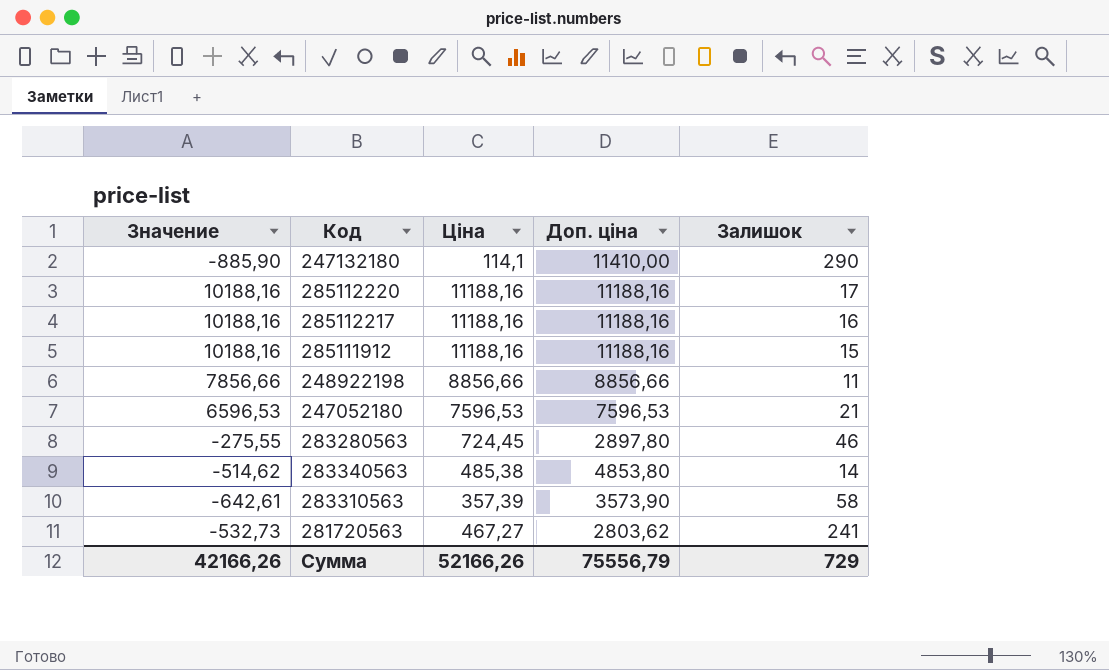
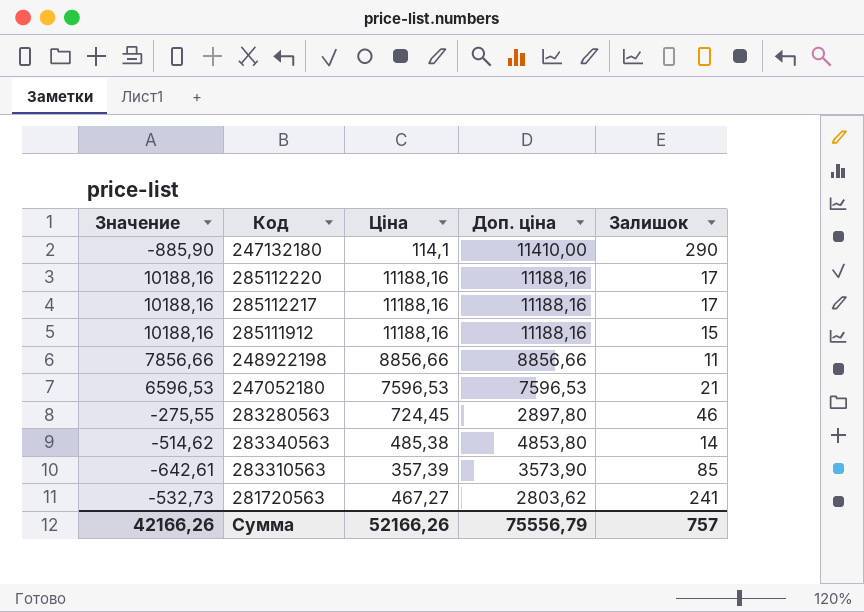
285112217 | Залишок: 16 -> 17
283310563 | Залишок: 58 -> 85
Сумма | Залишок: 729 -> 757

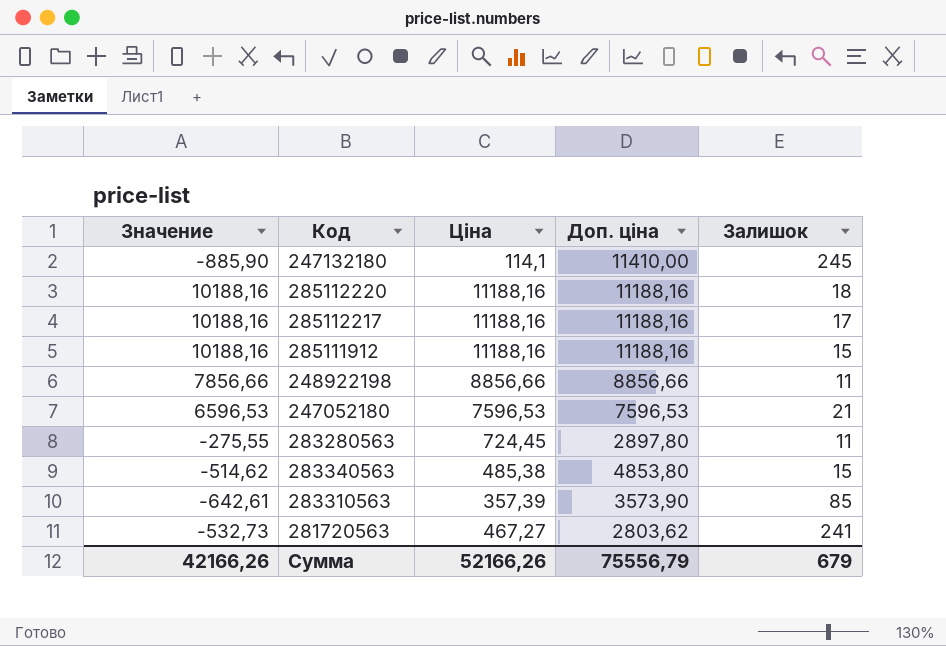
247132180 | Залишок: 290 -> 245
285112220 | Залишок: 17 -> 18
283280563 | Залишок: 46 -> 11
283340563 | Залишок: 14 -> 15
Сумма | Залишок: 757 -> 679

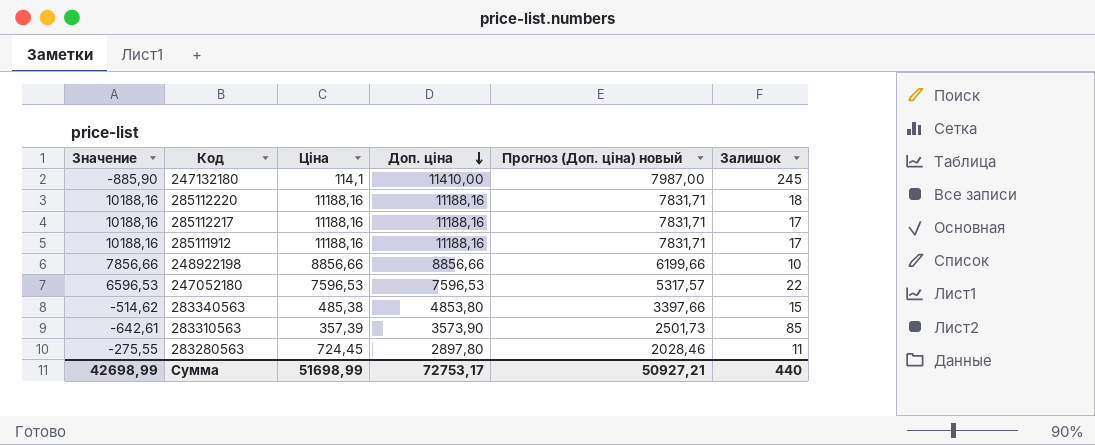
row order: none -> Доп. ціна descending
column Прогноз (Доп. ціна) новый | formula: none -> [Доп. ціна] * 0,7
row 281720563: -532,73 | 467,27 | 2803,62 | 241 -> none
285111912 | Залишок: 15 -> 17
248922198 | Залишок: 11 -> 10
247052180 | Залишок: 21 -> 22
Сумма | Значение: 42166,26 -> 42698,99
Сумма | Ціна: 52166,26 -> 51698,99
Сумма | Доп. ціна: 75556,79 -> 72753,17
Сумма | Залишок: 679 -> 440

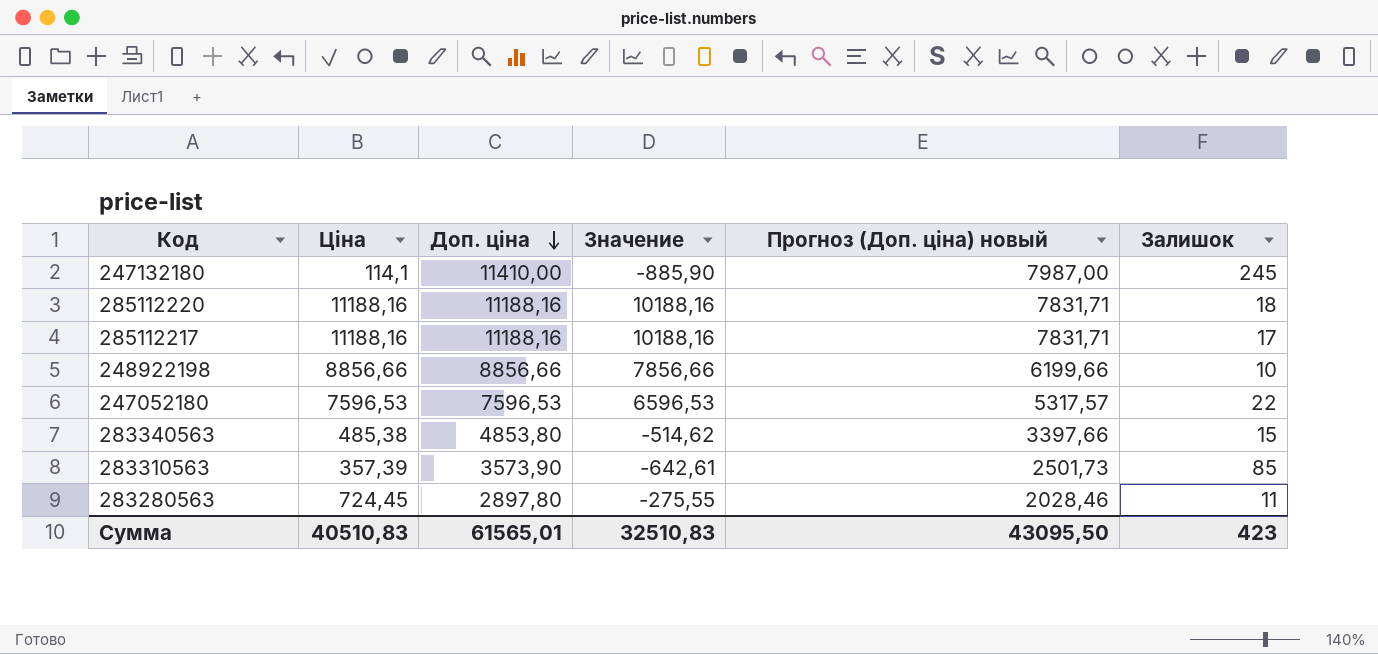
column Значение | position: 1 -> 4
row 285111912: 10188,16 | 11188,16 | 11188,16 | 7831,71 | 17 -> none
Сумма | Ціна: 51698,99 -> 40510,83
Сумма | Доп. ціна: 72753,17 -> 61565,01
Сумма | Значение: 42698,99 -> 32510,83
Сумма | Прогноз (Доп. ціна) новый: 50927,21 -> 43095,50
Сумма | Залишок: 440 -> 423

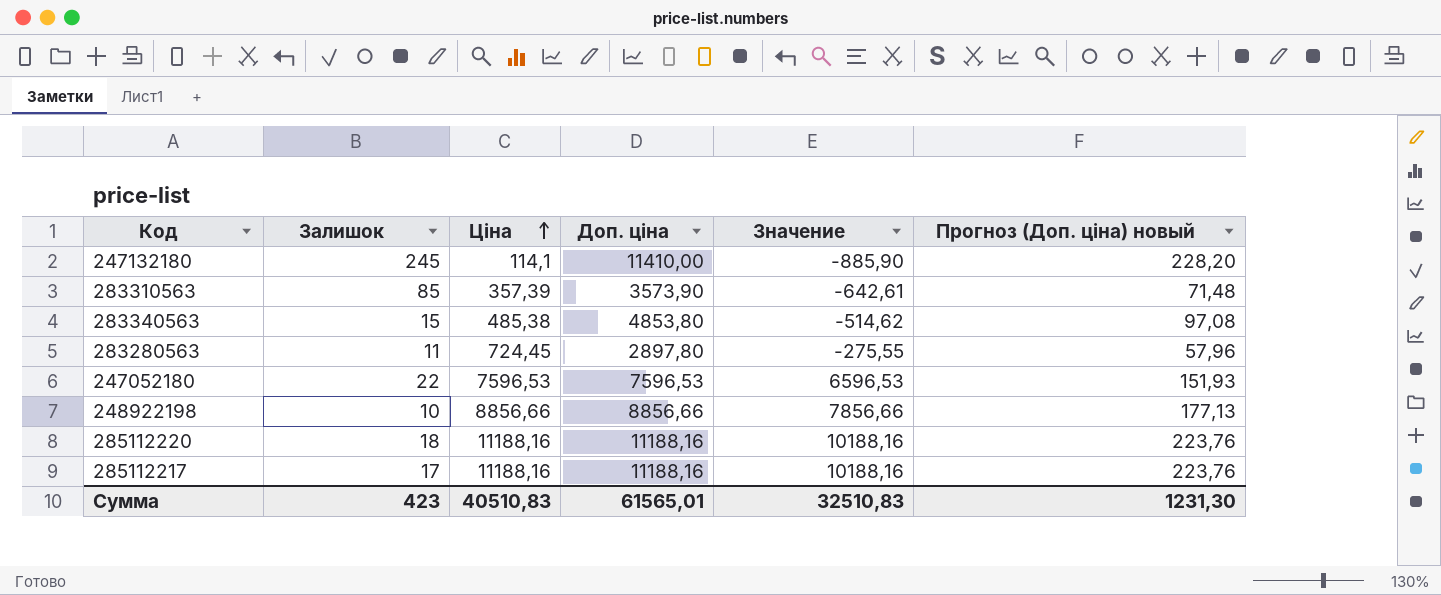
row order: Доп. ціна descending -> Ціна ascending
column Залишок | position: 6 -> 2
column Прогноз (Доп. ціна) новый | formula: [Доп. ціна] * 0,7 -> [Доп. ціна] * 0,02
Сумма | Прогноз (Доп. ціна) новый: 43095,50 -> 1231,30

